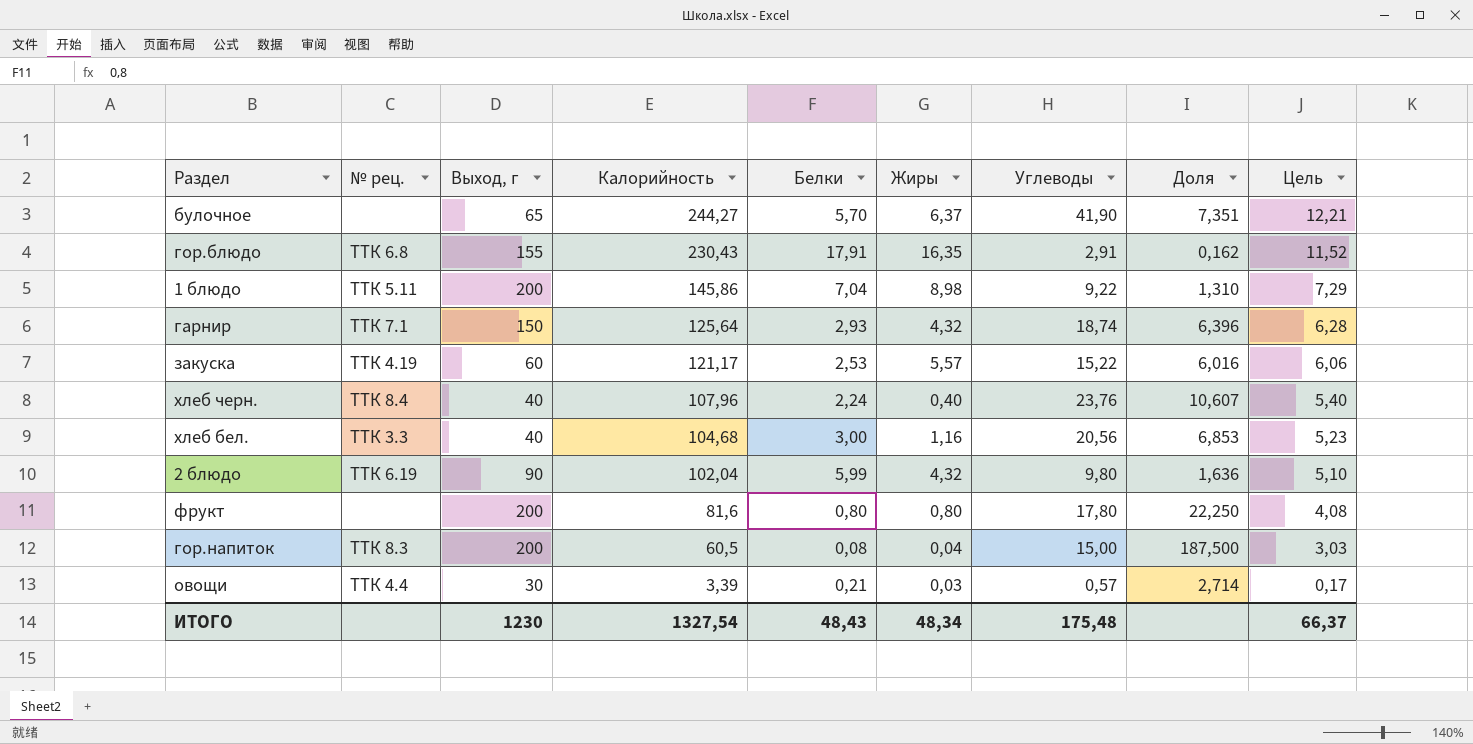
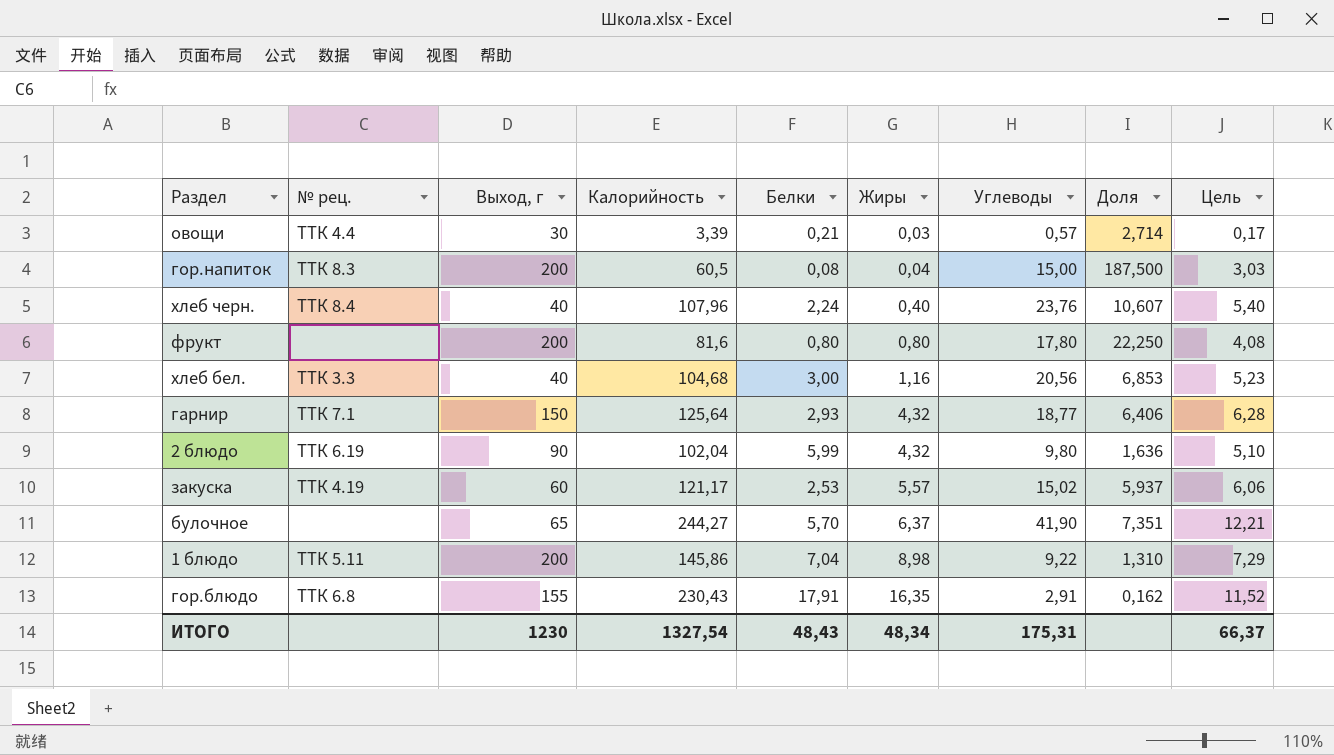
row order: Калорийность descending -> Жиры ascending
гарнир | Углеводы: 18,74 -> 18,77
гарнир | Доля: 6,396 -> 6,406
закуска | Углеводы: 15,22 -> 15,02
закуска | Доля: 6,016 -> 5,937
ИТОГО | Углеводы: 175,48 -> 175,31

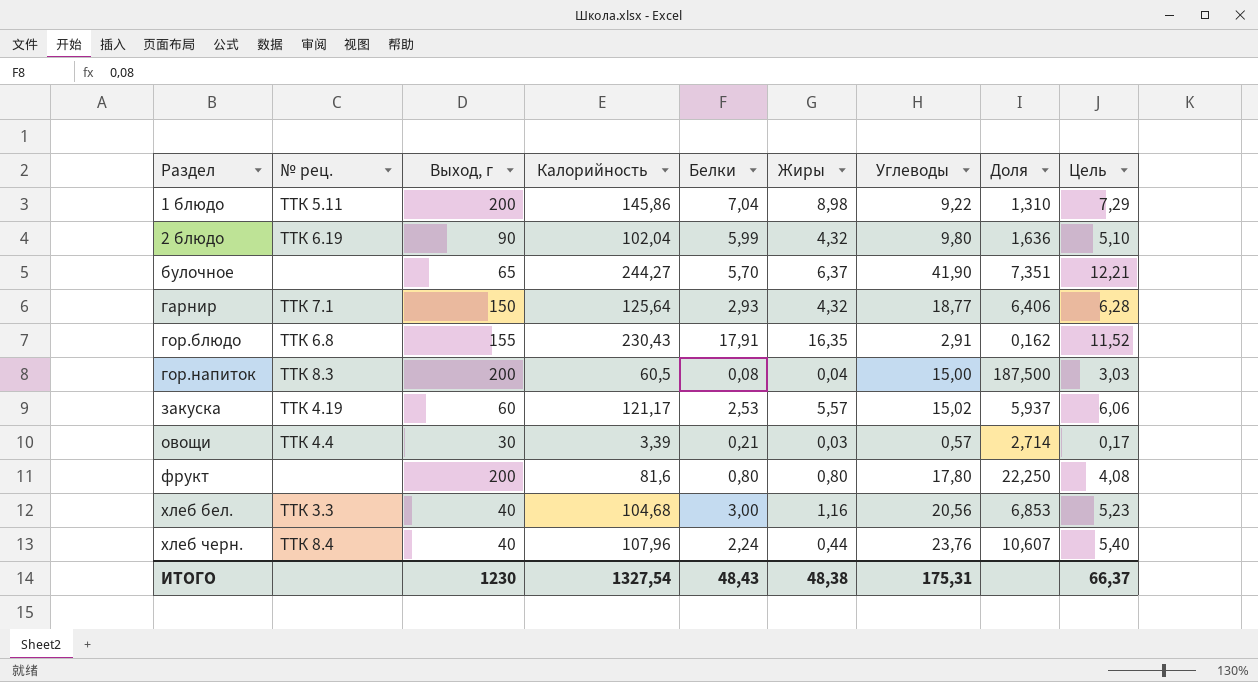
row order: Жиры ascending -> Раздел ascending
хлеб черн. | Жиры: 0,40 -> 0,44
ИТОГО | Жиры: 48,34 -> 48,38

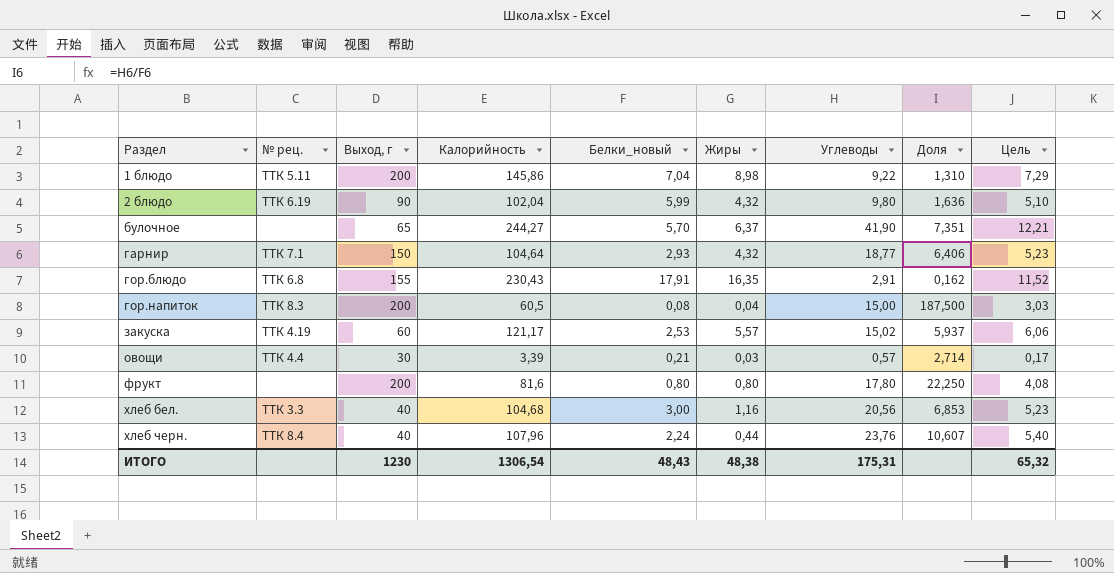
column name: Белки -> Белки_новый
гарнир | Калорийность: 125,64 -> 104,64
гарнир | Цель: 6,28 -> 5,23
ИТОГО | Калорийность: 1327,54 -> 1306,54
ИТОГО | Цель: 66,37 -> 65,32

